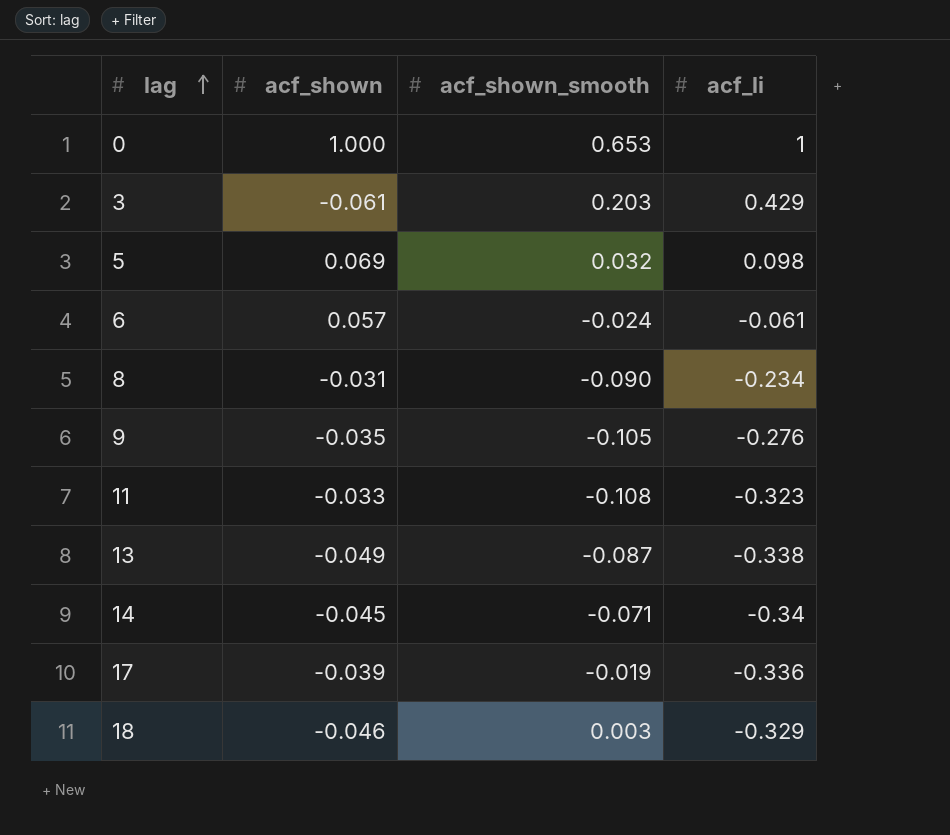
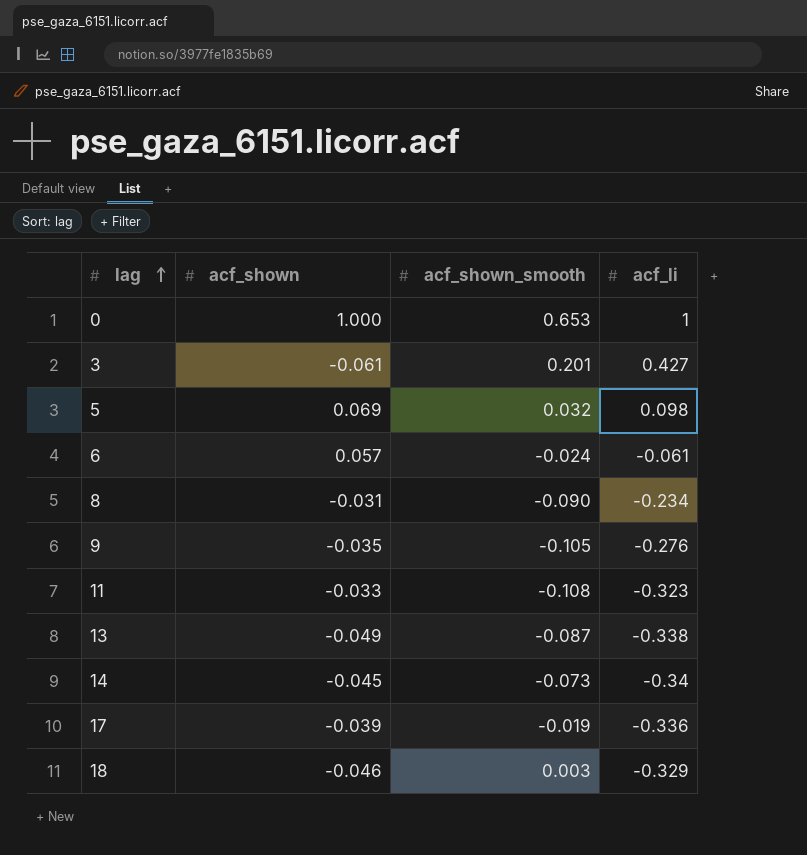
3 | acf_shown_smooth: 0.203 -> 0.201
3 | acf_li: 0.429 -> 0.427
14 | acf_shown_smooth: -0.071 -> -0.073

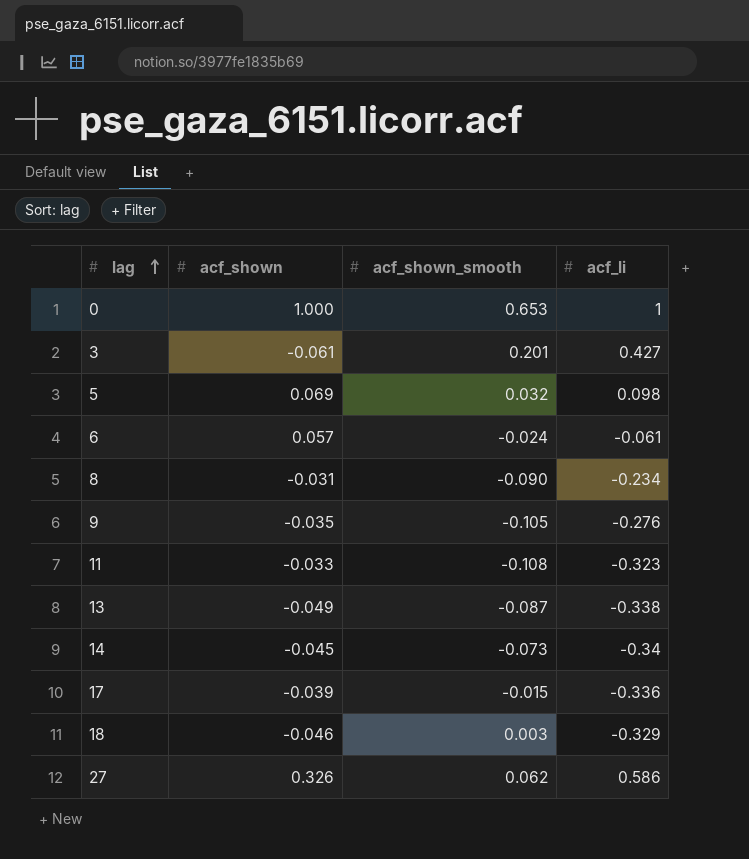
17 | acf_shown_smooth: -0.019 -> -0.015
row 27: none -> 0.326 | 0.062 | 0.586

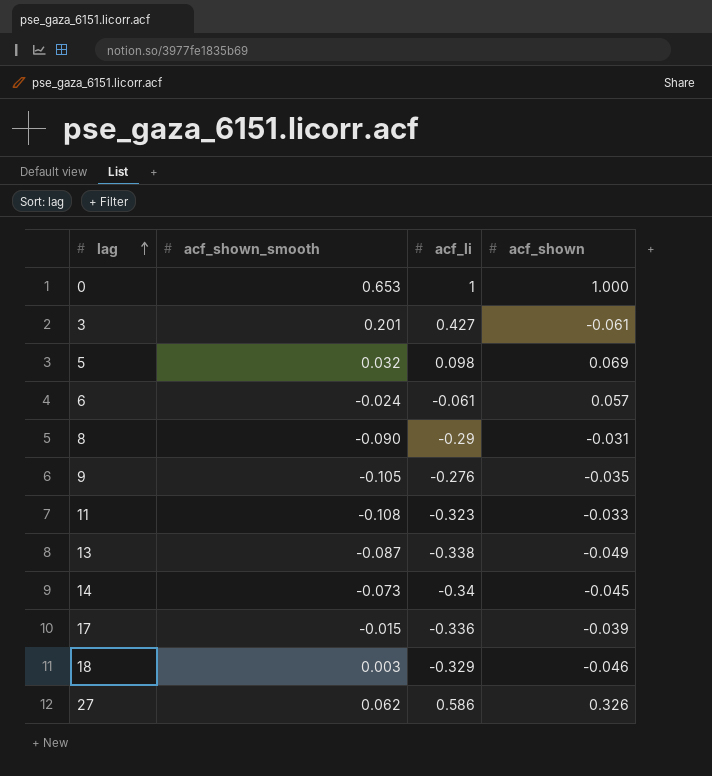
column acf_shown | position: 2 -> 4
8 | acf_li: -0.234 -> -0.29

